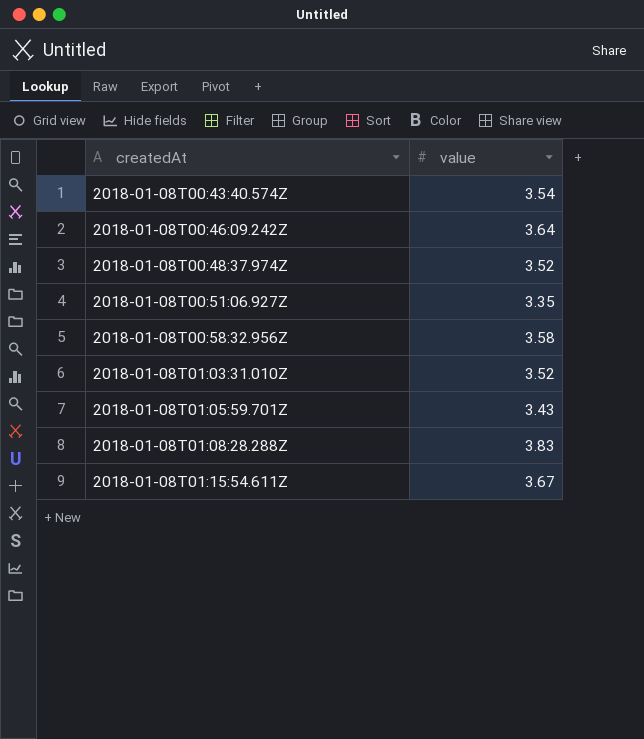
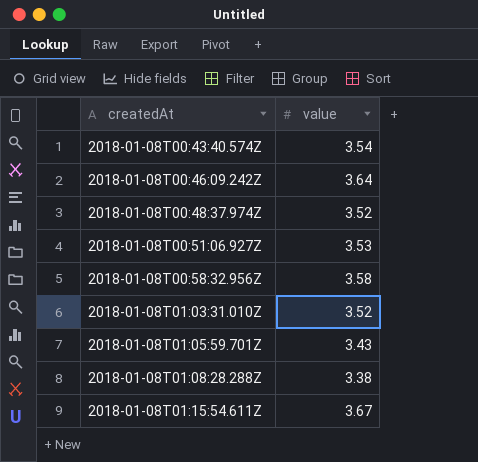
2018-01-08T00:51:06.927Z | value: 3.35 -> 3.53
2018-01-08T01:08:28.288Z | value: 3.83 -> 3.38

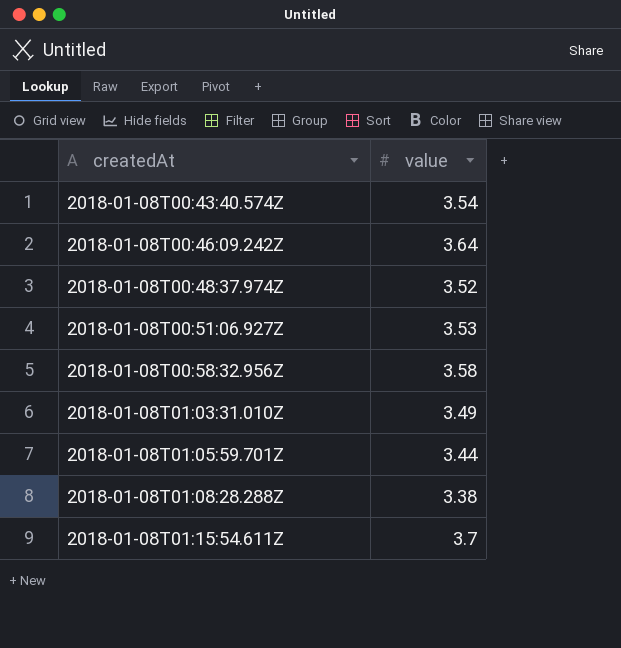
2018-01-08T01:03:31.010Z | value: 3.52 -> 3.49
2018-01-08T01:05:59.701Z | value: 3.43 -> 3.44
2018-01-08T01:15:54.611Z | value: 3.67 -> 3.7

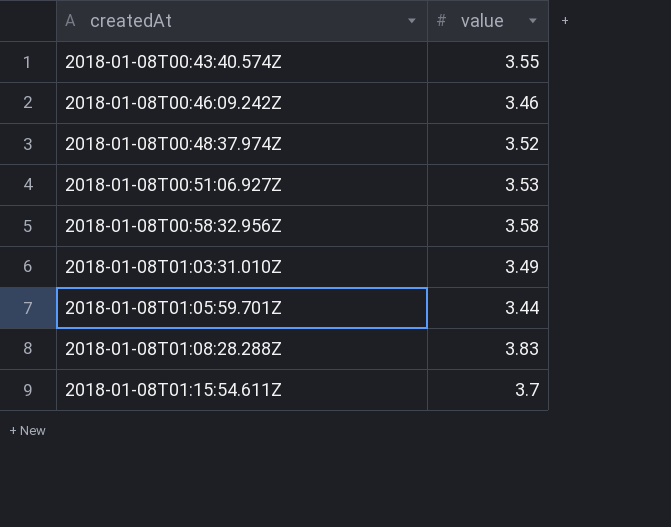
2018-01-08T00:43:40.574Z | value: 3.54 -> 3.55
2018-01-08T00:46:09.242Z | value: 3.64 -> 3.46
2018-01-08T01:08:28.288Z | value: 3.38 -> 3.83

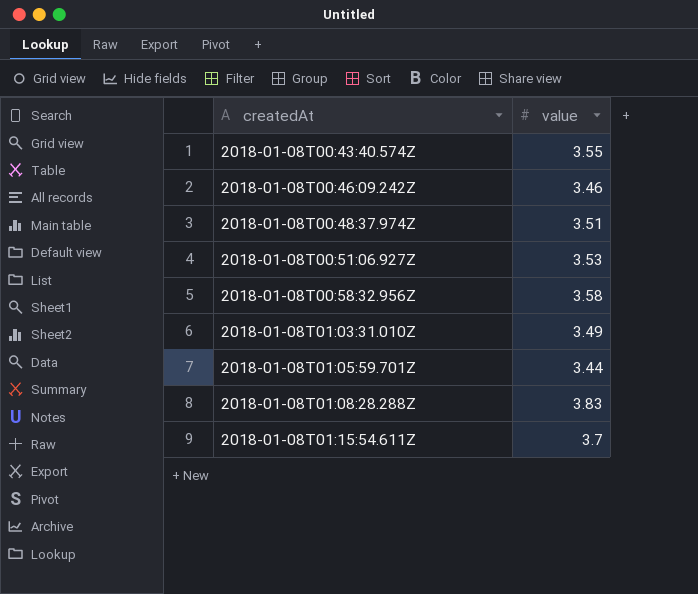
2018-01-08T00:48:37.974Z | value: 3.52 -> 3.51

